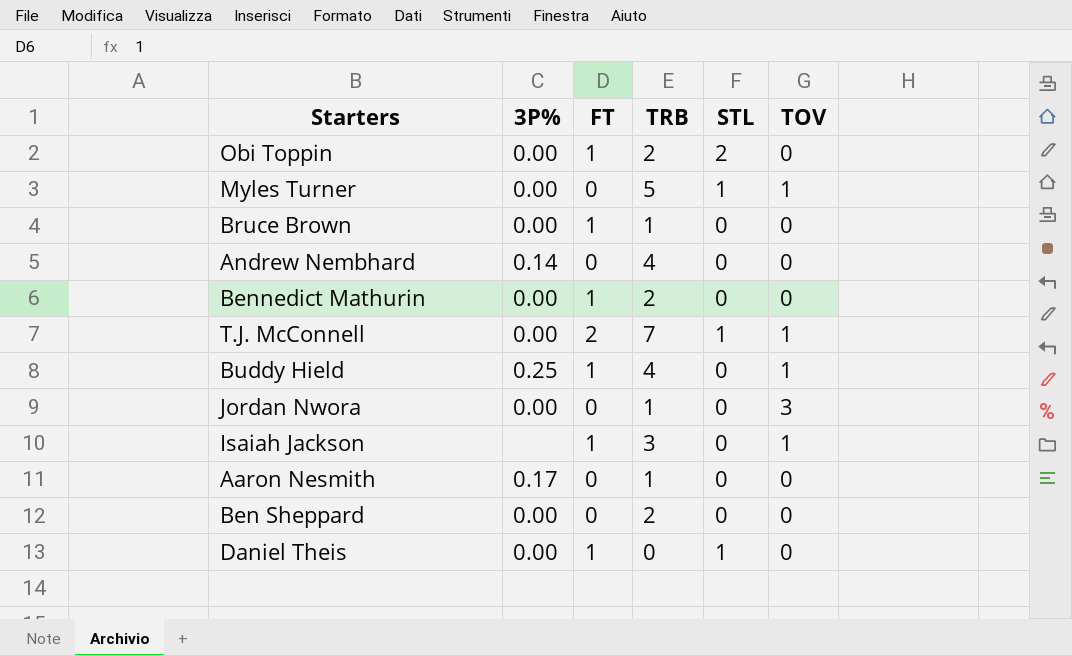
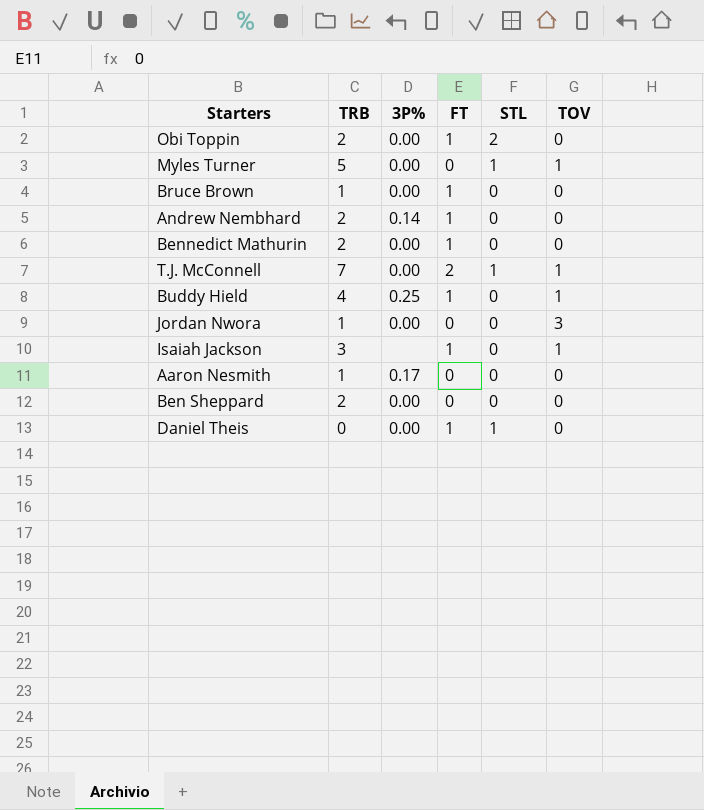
column TRB | position: 4 -> 2
Andrew Nembhard | TRB: 4 -> 2
Andrew Nembhard | FT: 0 -> 1

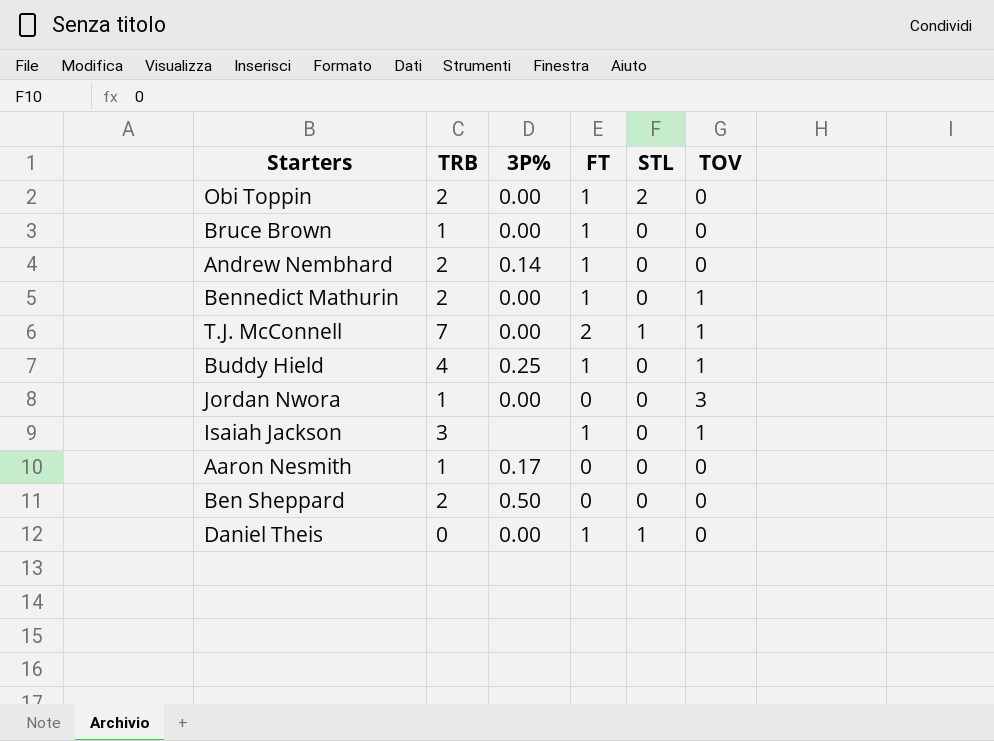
row Myles Turner: 5 | 0.00 | 0 | 1 | 1 -> none
Bennedict Mathurin | TOV: 0 -> 1
Ben Sheppard | 3P%: 0.00 -> 0.50

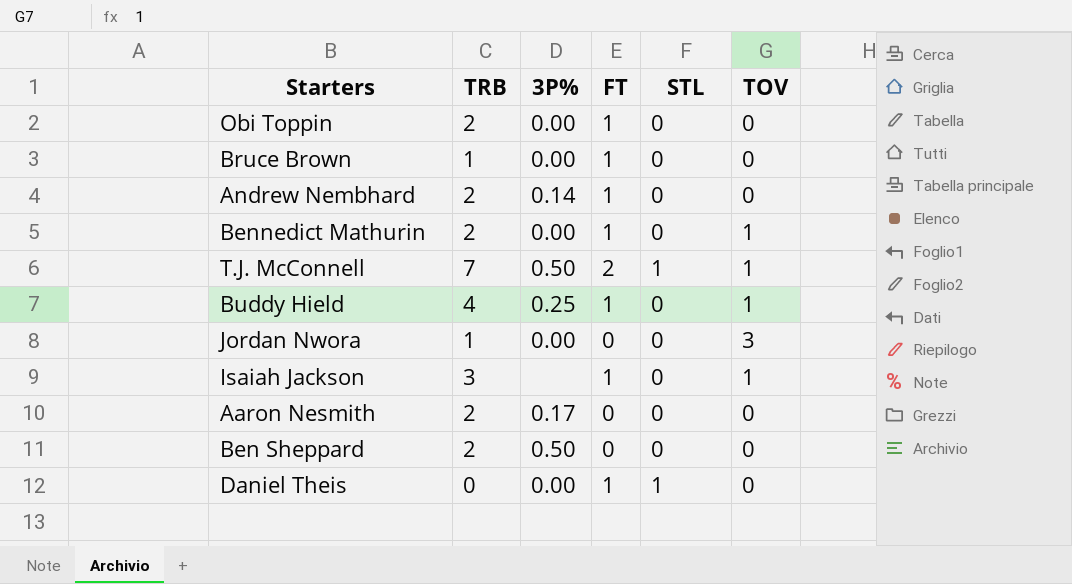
Obi Toppin | STL: 2 -> 0
T.J. McConnell | 3P%: 0.00 -> 0.50
Aaron Nesmith | TRB: 1 -> 2

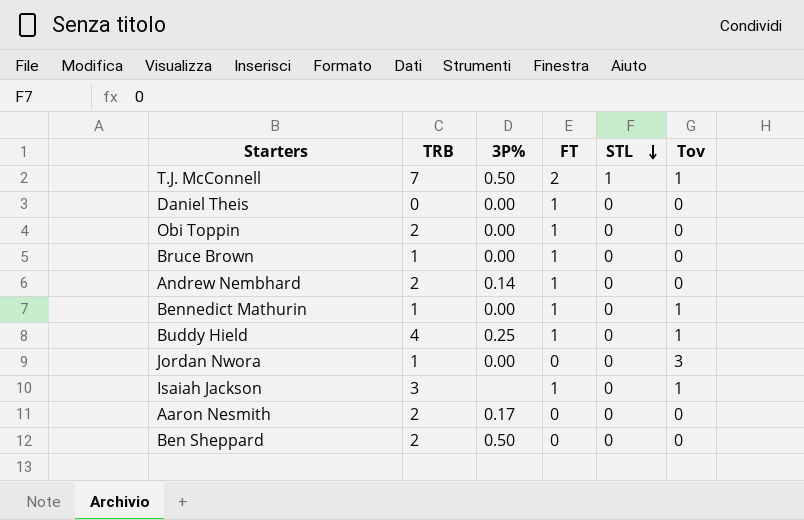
row order: none -> STL descending
column name: TOV -> Tov
Daniel Theis | STL: 1 -> 0
Bennedict Mathurin | TRB: 2 -> 1

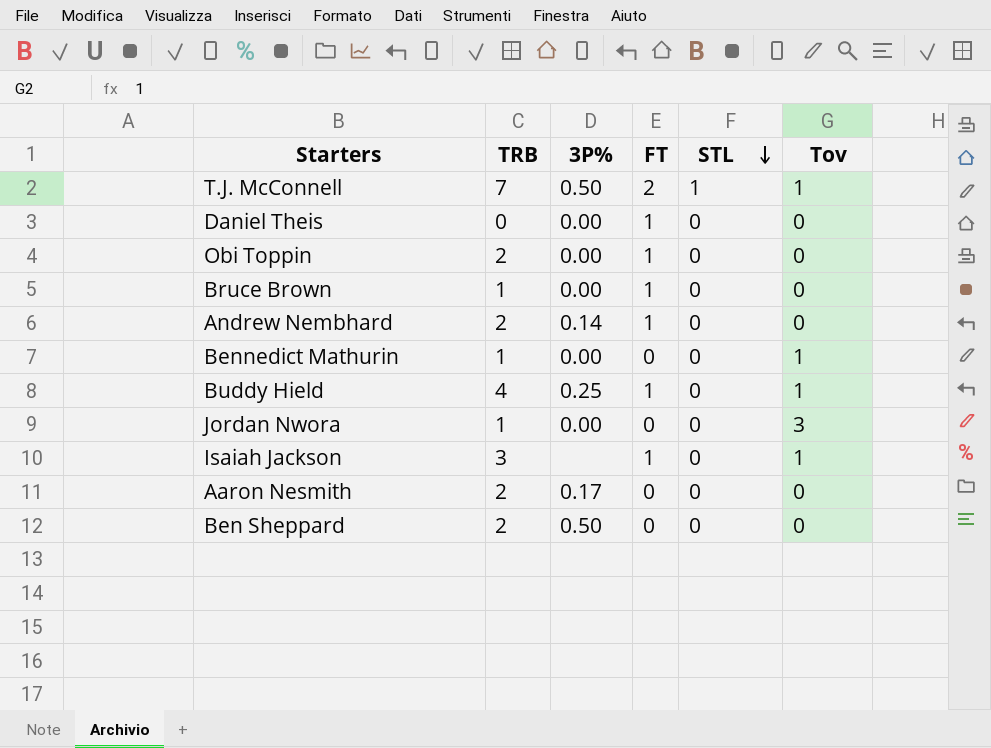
Bennedict Mathurin | FT: 1 -> 0

